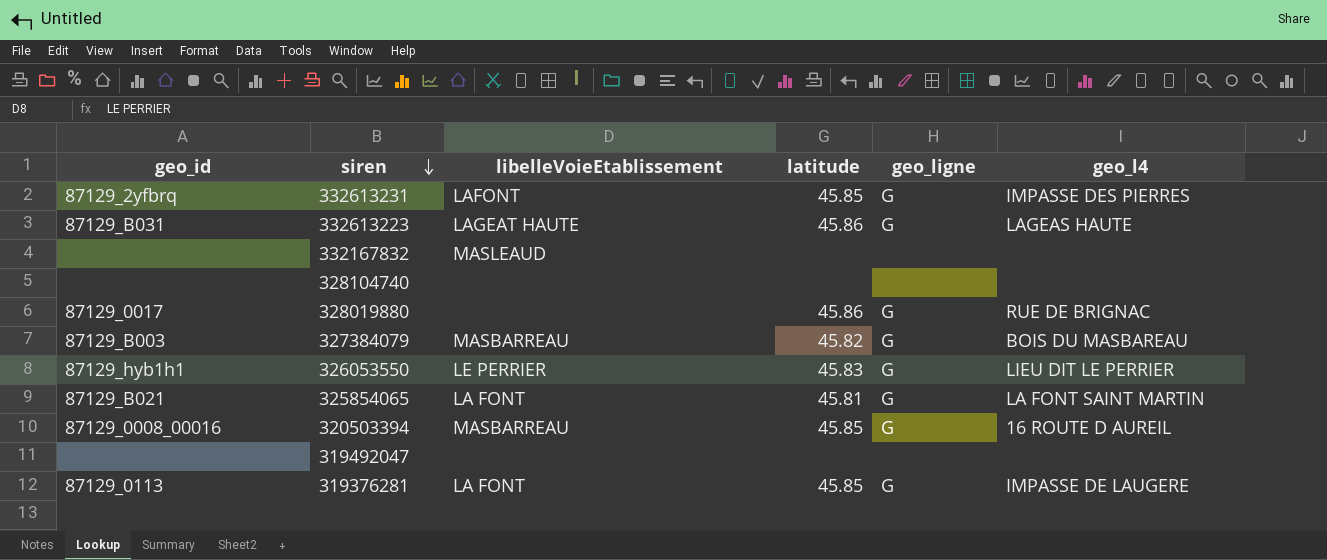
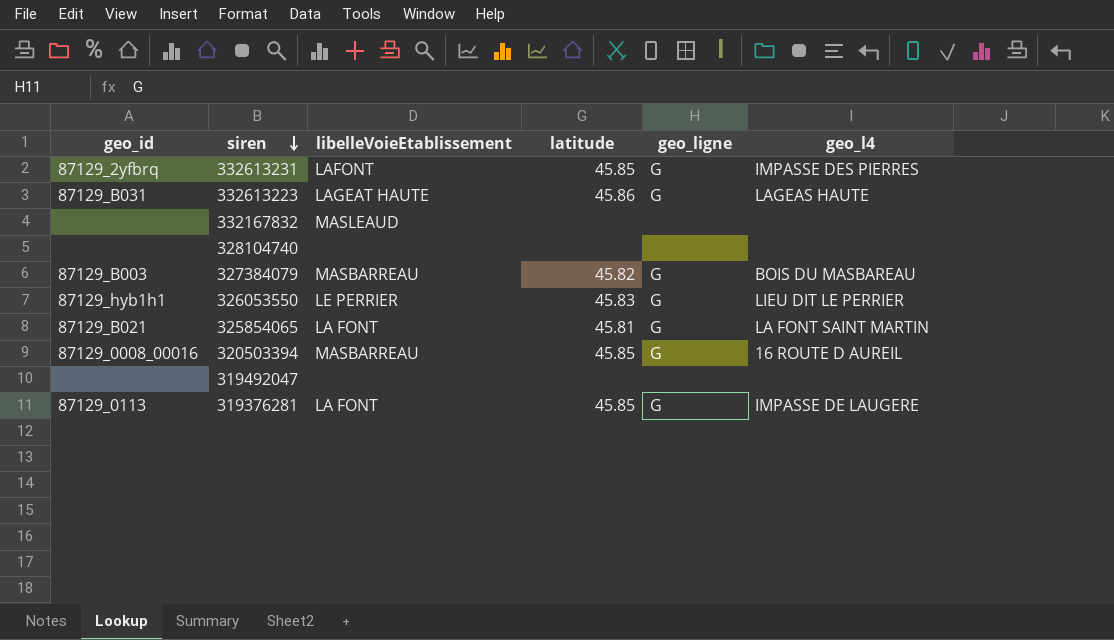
row 328019880: 87129_0017 | none | 45.86 | G | RUE DE BRIGNAC -> none

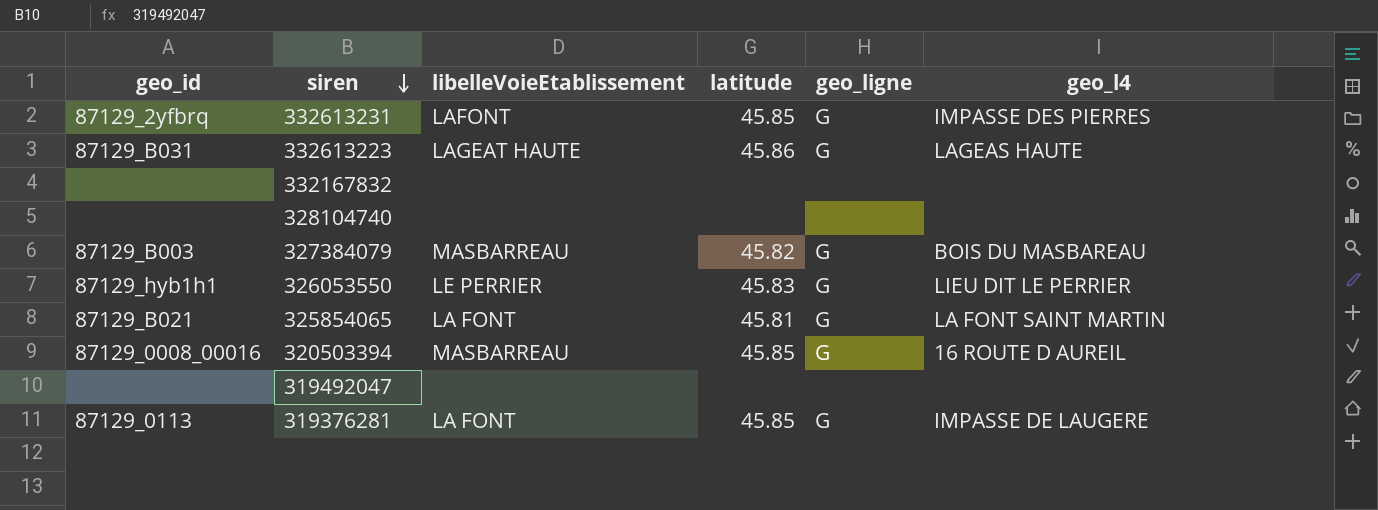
332167832 | libelleVoieEtablissement: MASLEAUD -> none

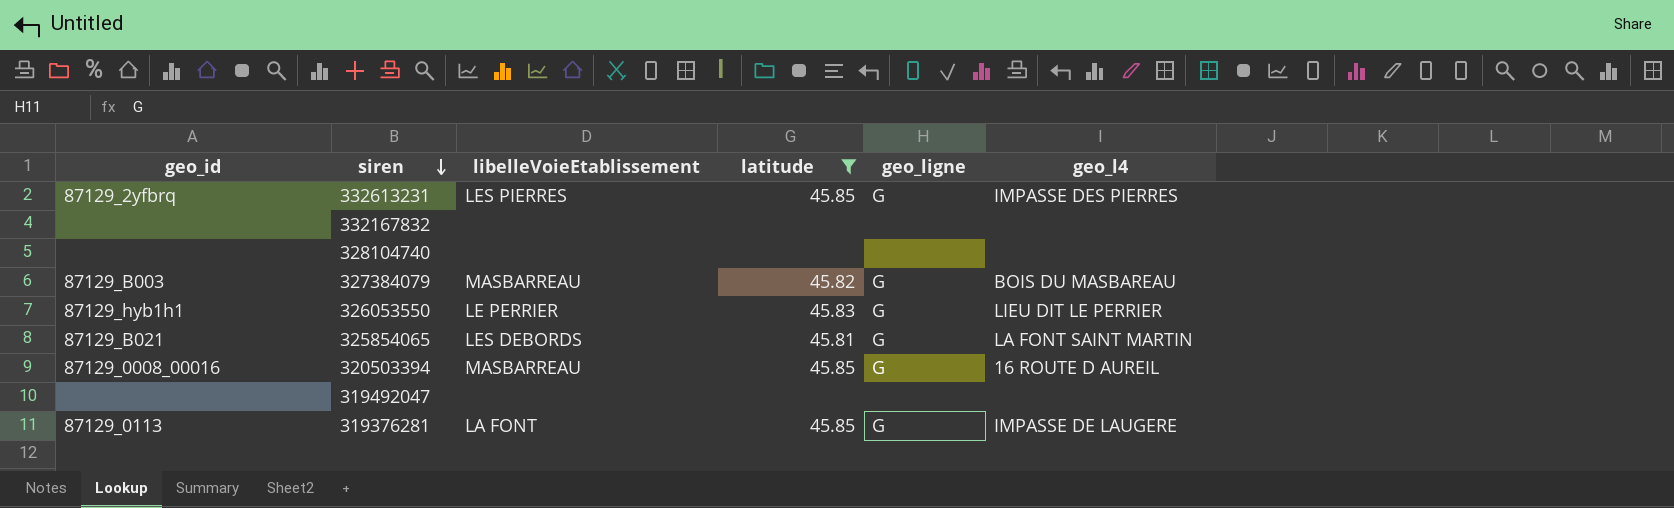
filter: none -> latitude != 45.86
332613231 | libelleVoieEtablissement: LAFONT -> LES PIERRES
325854065 | libelleVoieEtablissement: LA FONT -> LES DEBORDS

